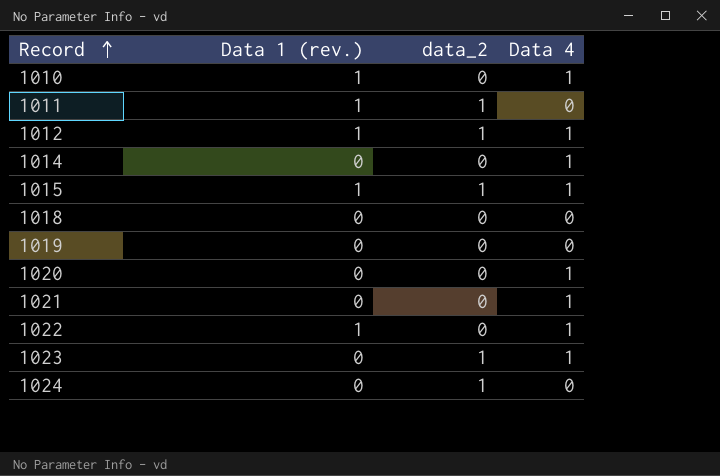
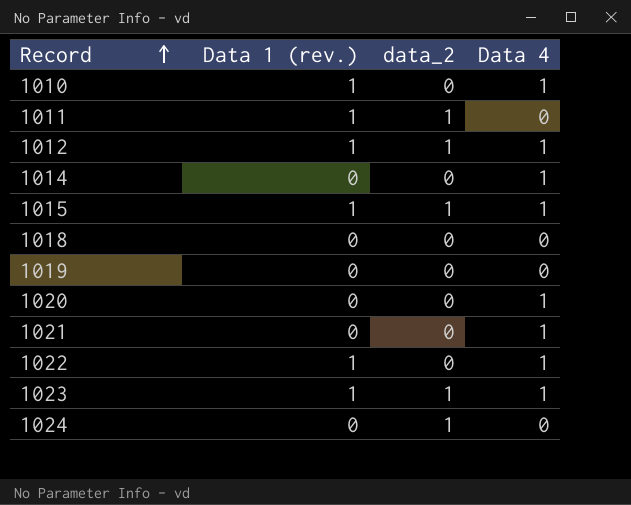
1023 | Data 1 (rev.): 0 -> 1

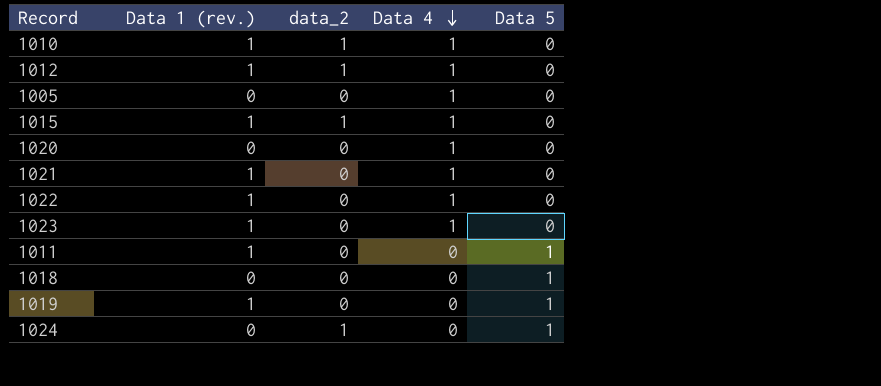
row order: Record ascending -> Data 4 descending
column Data 5 | position: none -> 5
row 1014: 0 | 0 | 1 -> none
1010 | data_2: 0 -> 1
row 1005: none -> 0 | 0 | 1 | 0
1021 | Data 1 (rev.): 0 -> 1
1023 | data_2: 1 -> 0
1011 | data_2: 1 -> 0
1019 | Data 1 (rev.): 0 -> 1

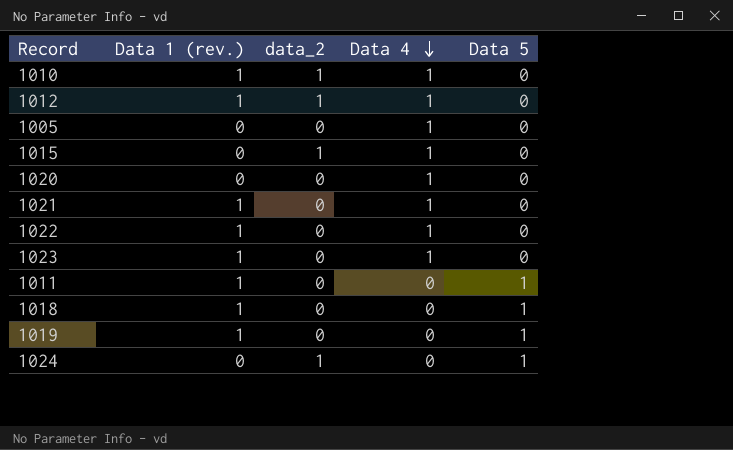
1015 | Data 1 (rev.): 1 -> 0
1018 | Data 1 (rev.): 0 -> 1

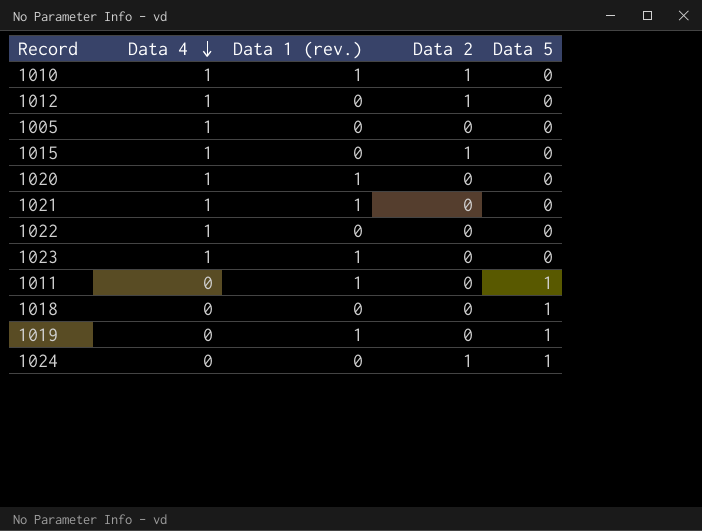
column Data 4 | position: 4 -> 2
column name: data_2 -> Data 2
1012 | Data 1 (rev.): 1 -> 0
1020 | Data 1 (rev.): 0 -> 1
1022 | Data 1 (rev.): 1 -> 0
1018 | Data 1 (rev.): 1 -> 0

